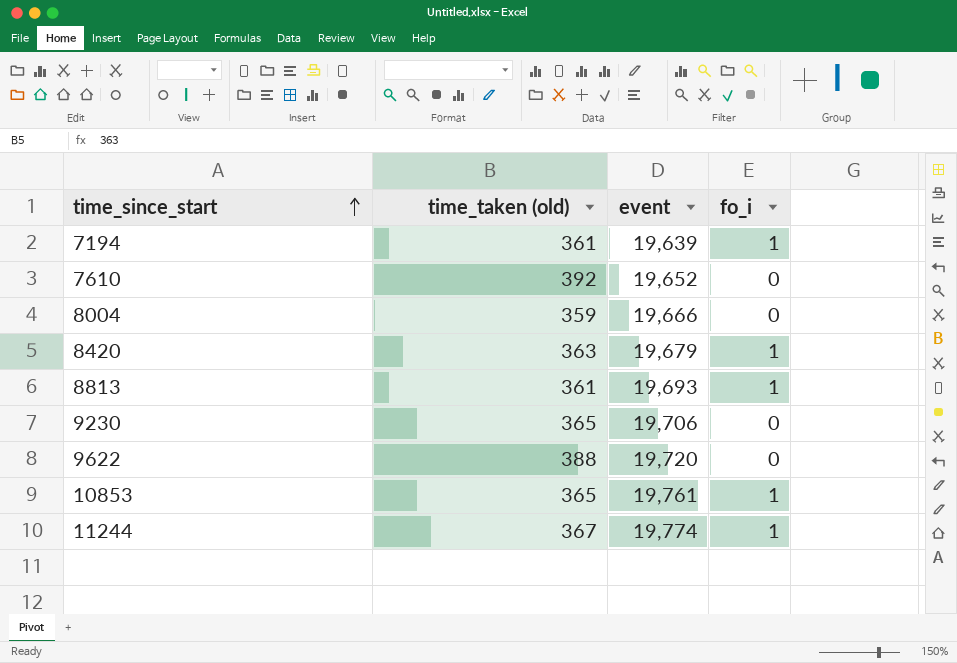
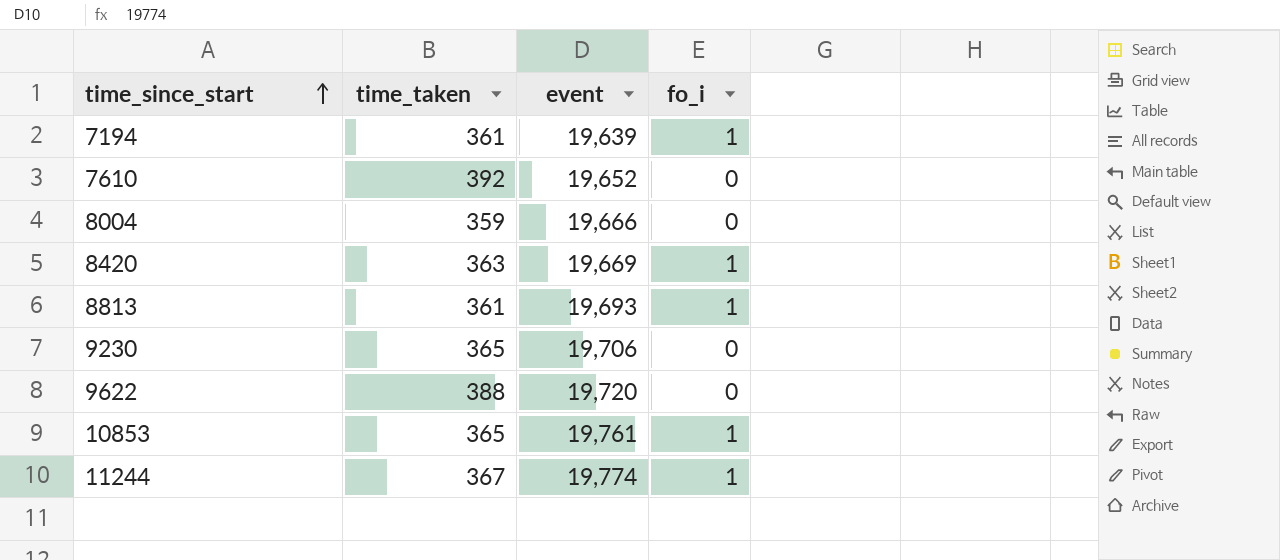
column name: time_taken (old) -> time_taken
8420 | event: 19,679 -> 19,669

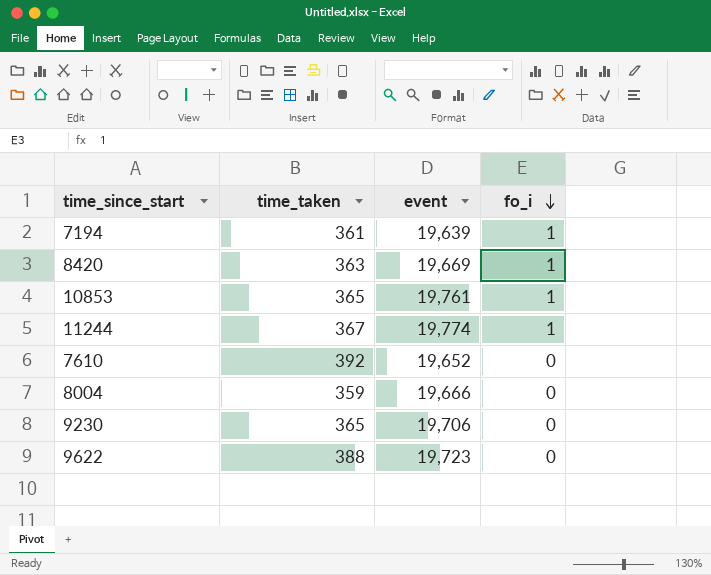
row order: time_since_start ascending -> fo_i descending
row 8813: 361 | 19,693 | 1 -> none
9622 | event: 19,720 -> 19,723

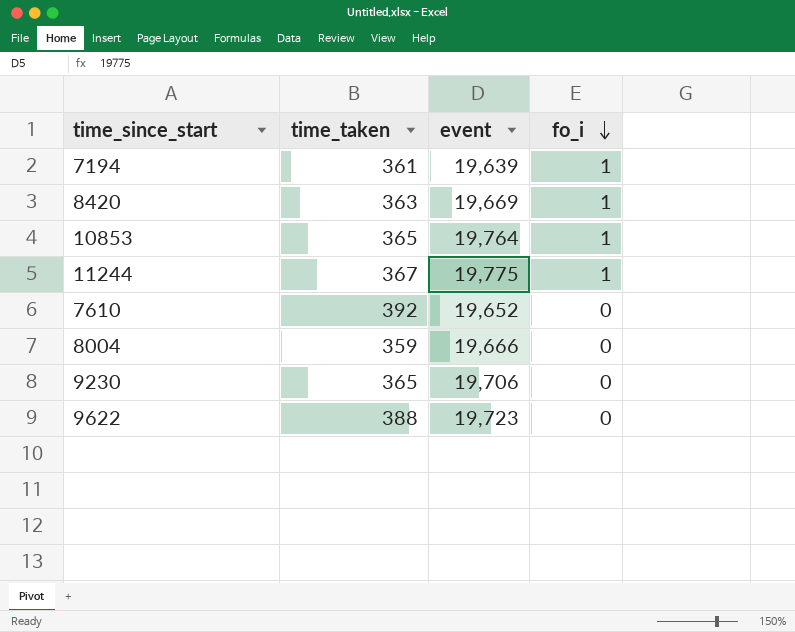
10853 | event: 19,761 -> 19,764
11244 | event: 19,774 -> 19,775

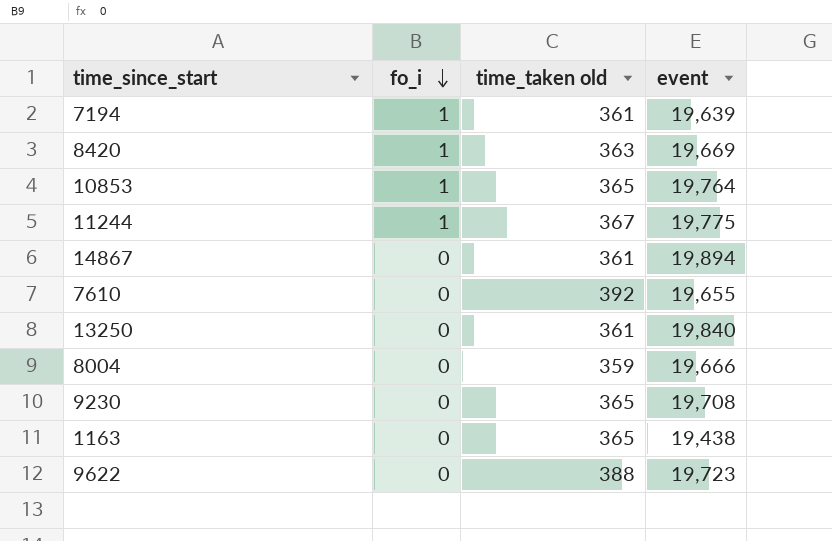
column fo_i | position: 4 -> 2
column name: time_taken -> time_taken old
row 14867: none -> 0 | 361 | 19,894
7610 | event: 19,652 -> 19,655
row 13250: none -> 0 | 361 | 19,840
9230 | event: 19,706 -> 19,708
row 1163: none -> 0 | 365 | 19,438

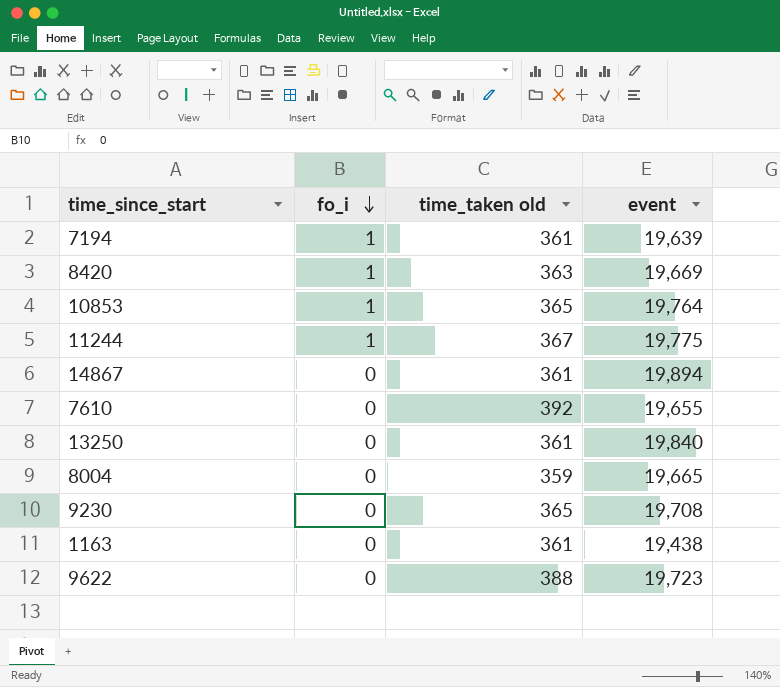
8004 | event: 19,666 -> 19,665
1163 | time_taken old: 365 -> 361

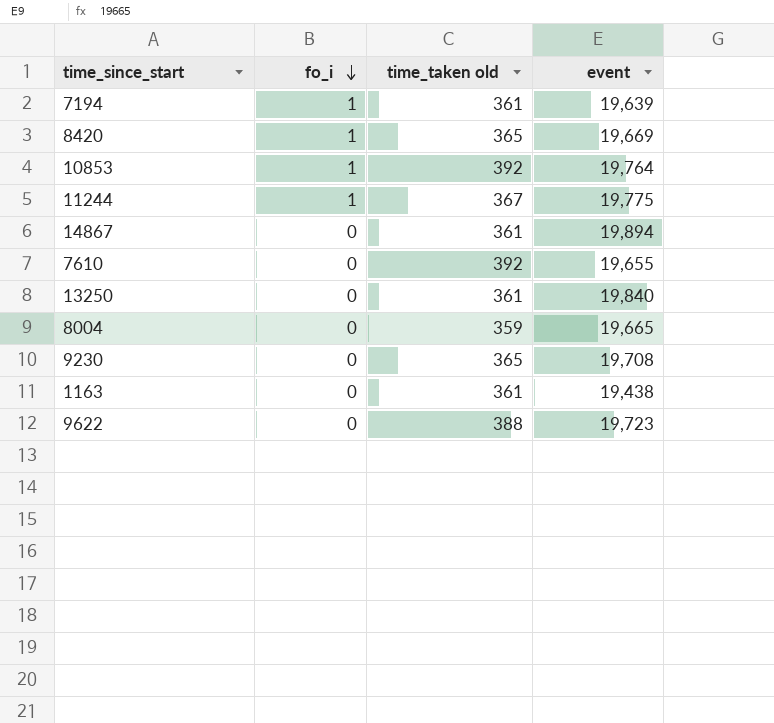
8420 | time_taken old: 363 -> 365
10853 | time_taken old: 365 -> 392

